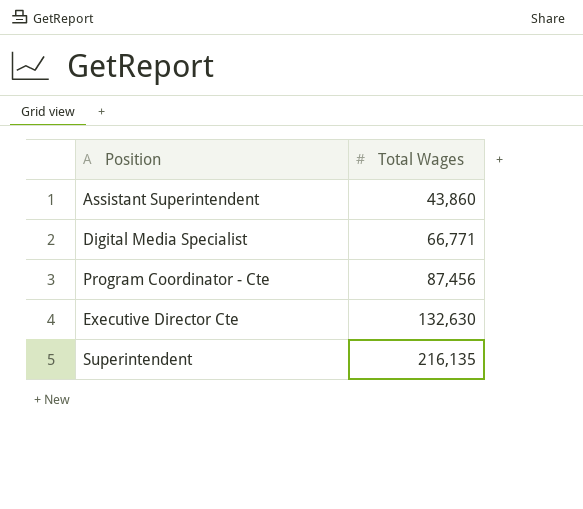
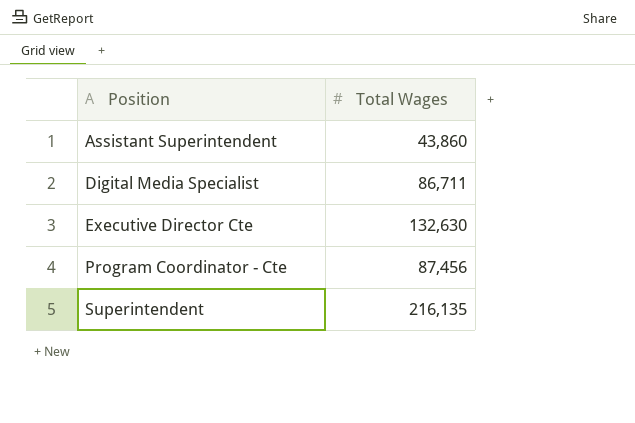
row order: Total Wages ascending -> Position ascending
Digital Media Specialist | Total Wages: 66,771 -> 86,711

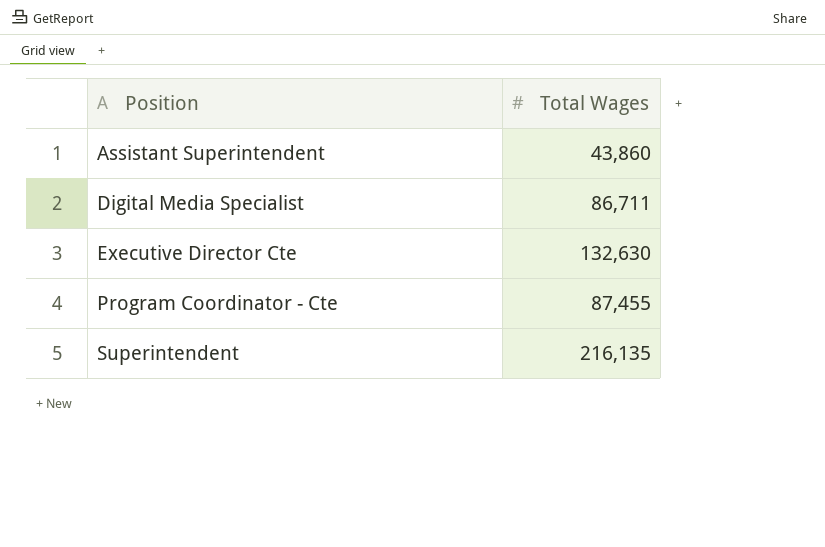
Program Coordinator - Cte | Total Wages: 87,456 -> 87,455

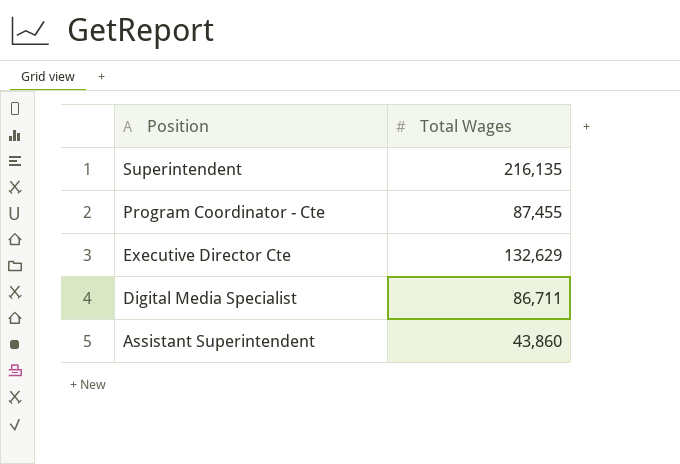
row order: Position ascending -> Position descending
Executive Director Cte | Total Wages: 132,630 -> 132,629

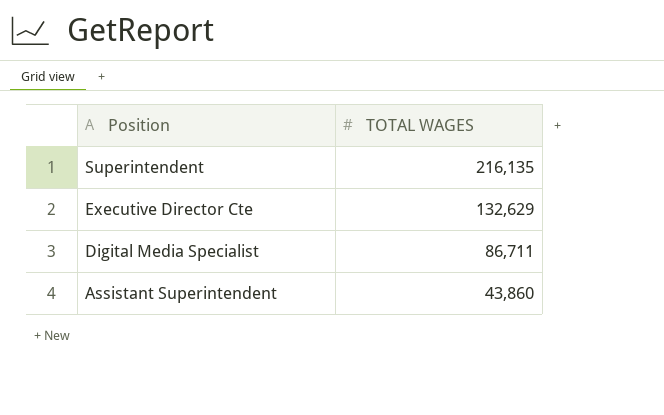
column name: Total Wages -> TOTAL WAGES
row Program Coordinator - Cte: 87,455 -> none

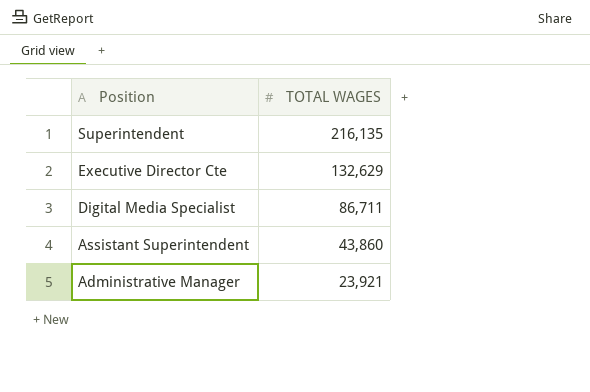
row Administrative Manager: none -> 23,921

